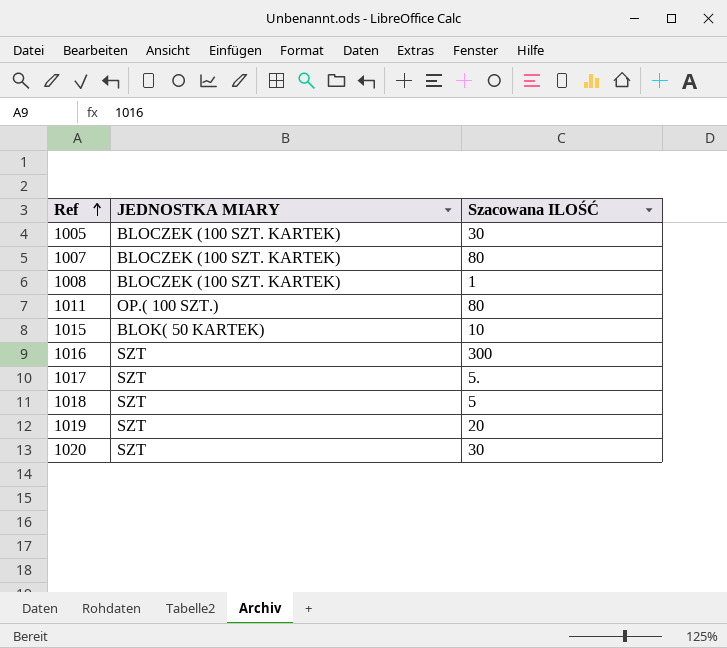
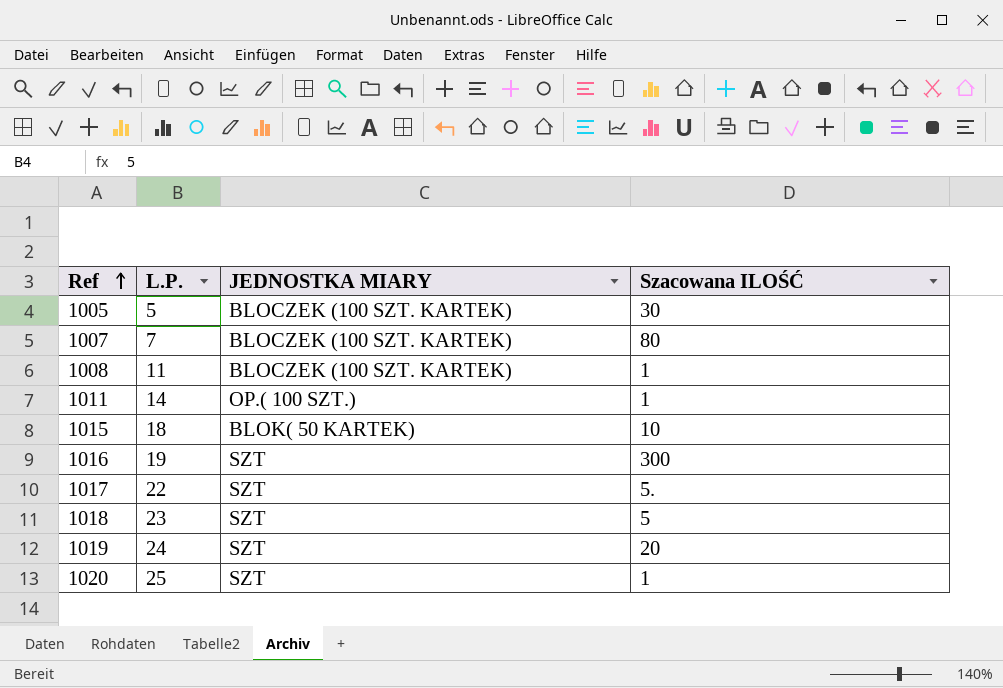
column L.P. | position: none -> 2
1011 | Szacowana ILOŚĆ: 80 -> 1
1020 | Szacowana ILOŚĆ: 30 -> 1

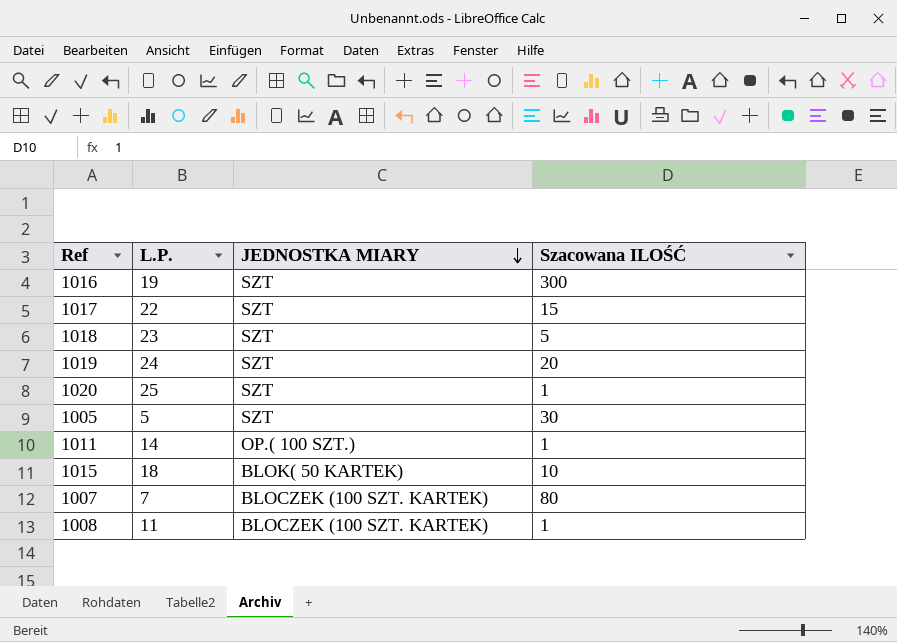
row order: Ref ascending -> JEDNOSTKA MIARY descending
1017 | Szacowana ILOŚĆ: 5. -> 15
1005 | JEDNOSTKA MIARY: BLOCZEK (100 SZT. KARTEK) -> SZT

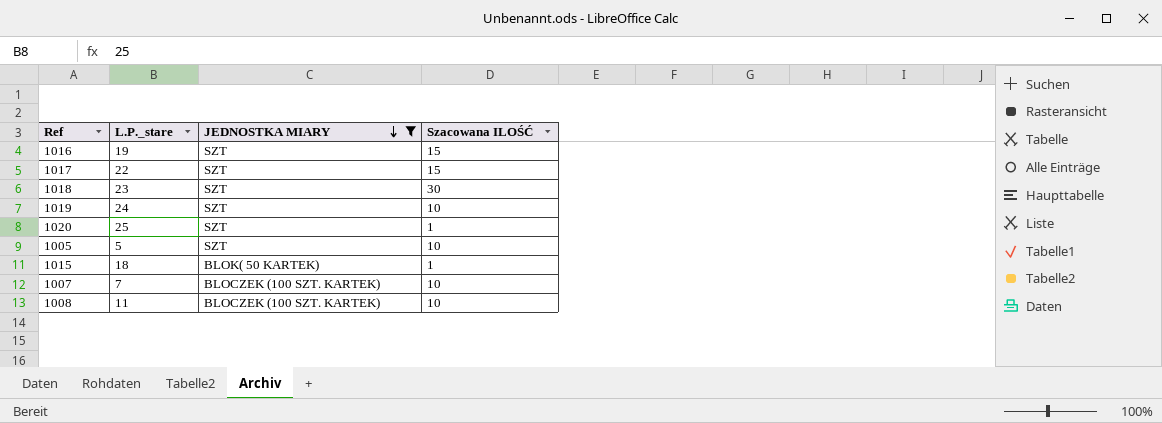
filter: none -> JEDNOSTKA MIARY != OP.( 100 SZT.)
column name: L.P. -> L.P._stare
1016 | Szacowana ILOŚĆ: 300 -> 15
1018 | Szacowana ILOŚĆ: 5 -> 30
1019 | Szacowana ILOŚĆ: 20 -> 10
1005 | Szacowana ILOŚĆ: 30 -> 10
1015 | Szacowana ILOŚĆ: 10 -> 1
1007 | Szacowana ILOŚĆ: 80 -> 10
1008 | Szacowana ILOŚĆ: 1 -> 10

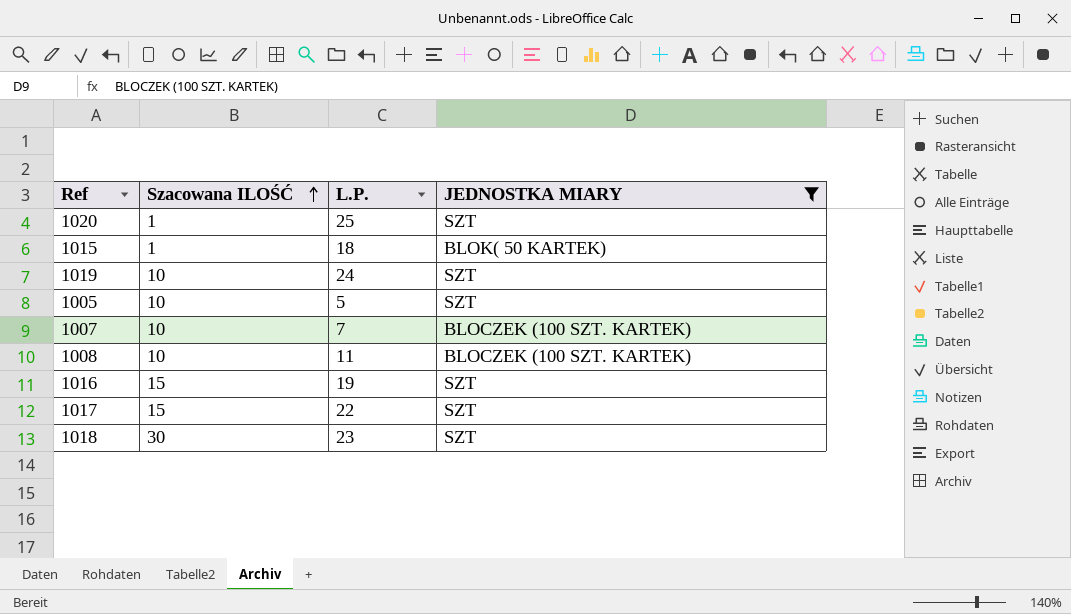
row order: JEDNOSTKA MIARY descending -> Szacowana ILOŚĆ ascending
column Szacowana ILOŚĆ | position: 4 -> 2
column name: L.P._stare -> L.P.

